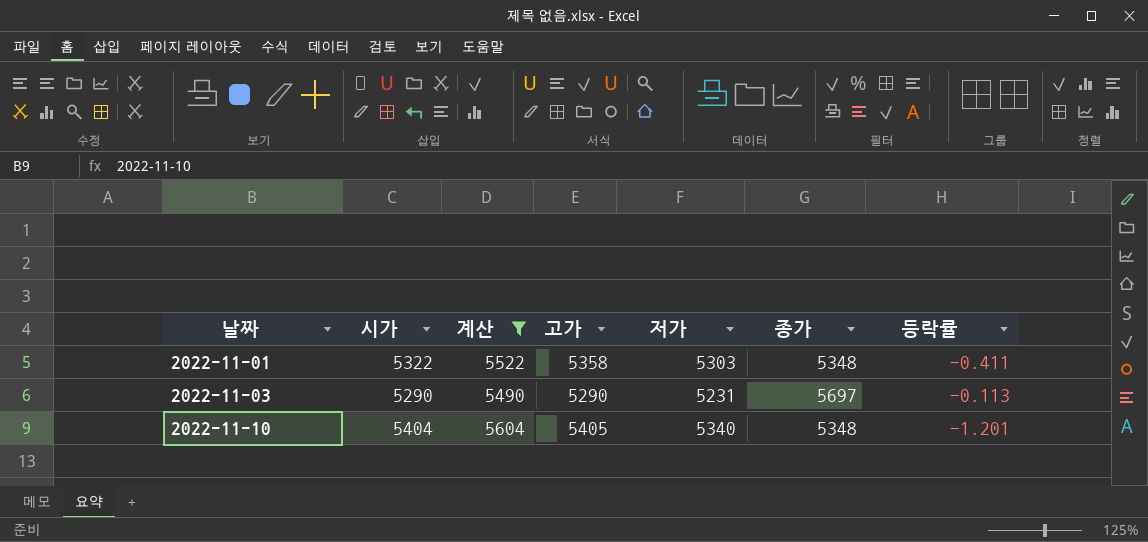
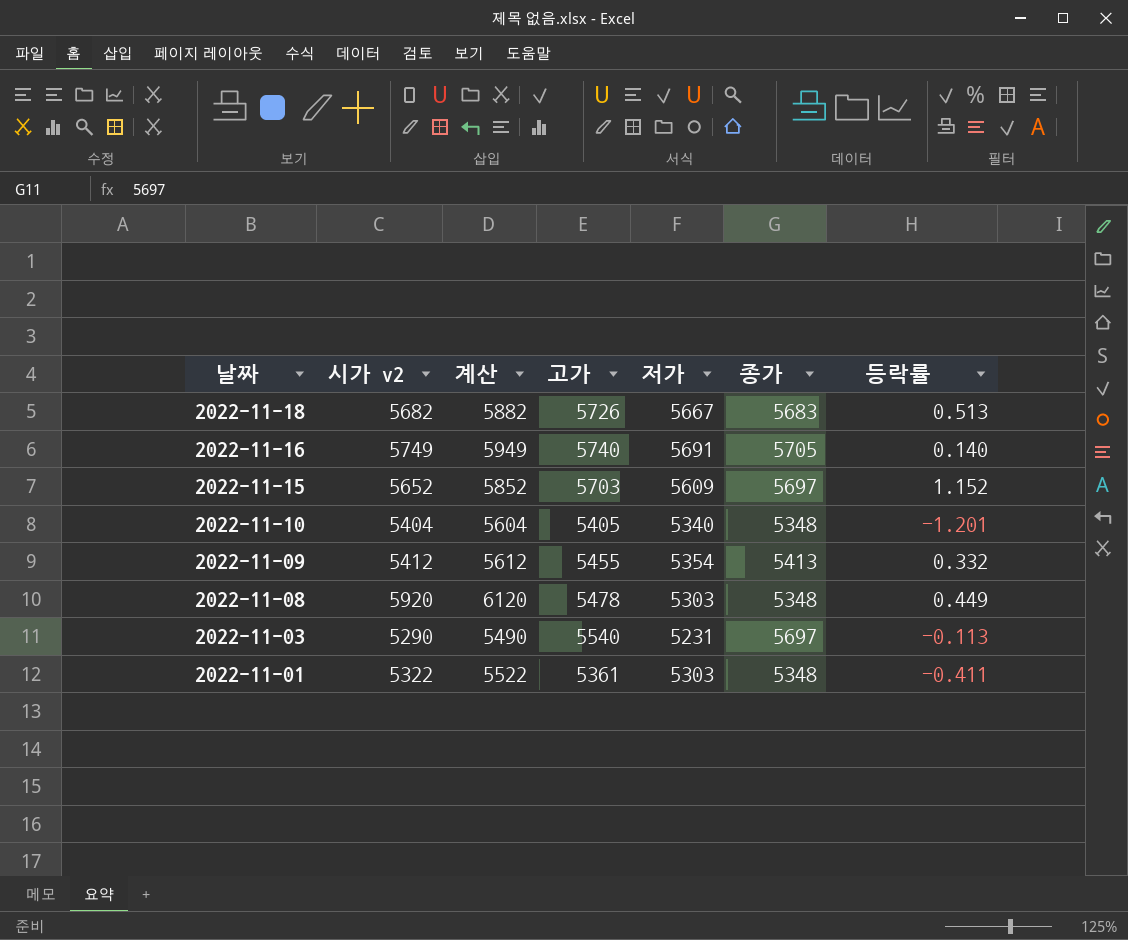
filter: 계산 <= 5604 -> none
row order: 날짜 ascending -> 날짜 descending
column name: 시가 -> 시가 v2
2022-11-03 | 고가: 5290 -> 5540
2022-11-01 | 고가: 5358 -> 5361

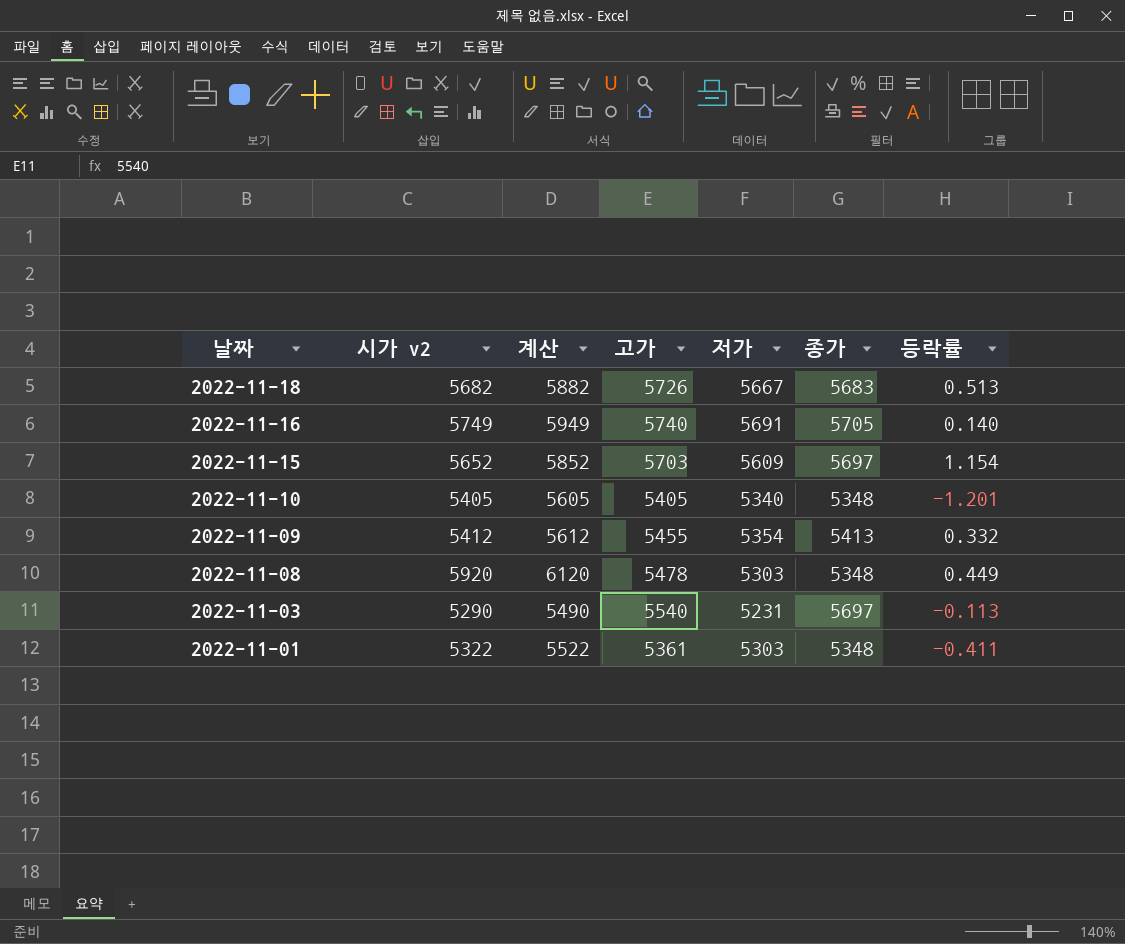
2022-11-15 | 등락률: 1.152 -> 1.154
2022-11-10 | 시가 v2: 5404 -> 5405
2022-11-10 | 계산: 5604 -> 5605

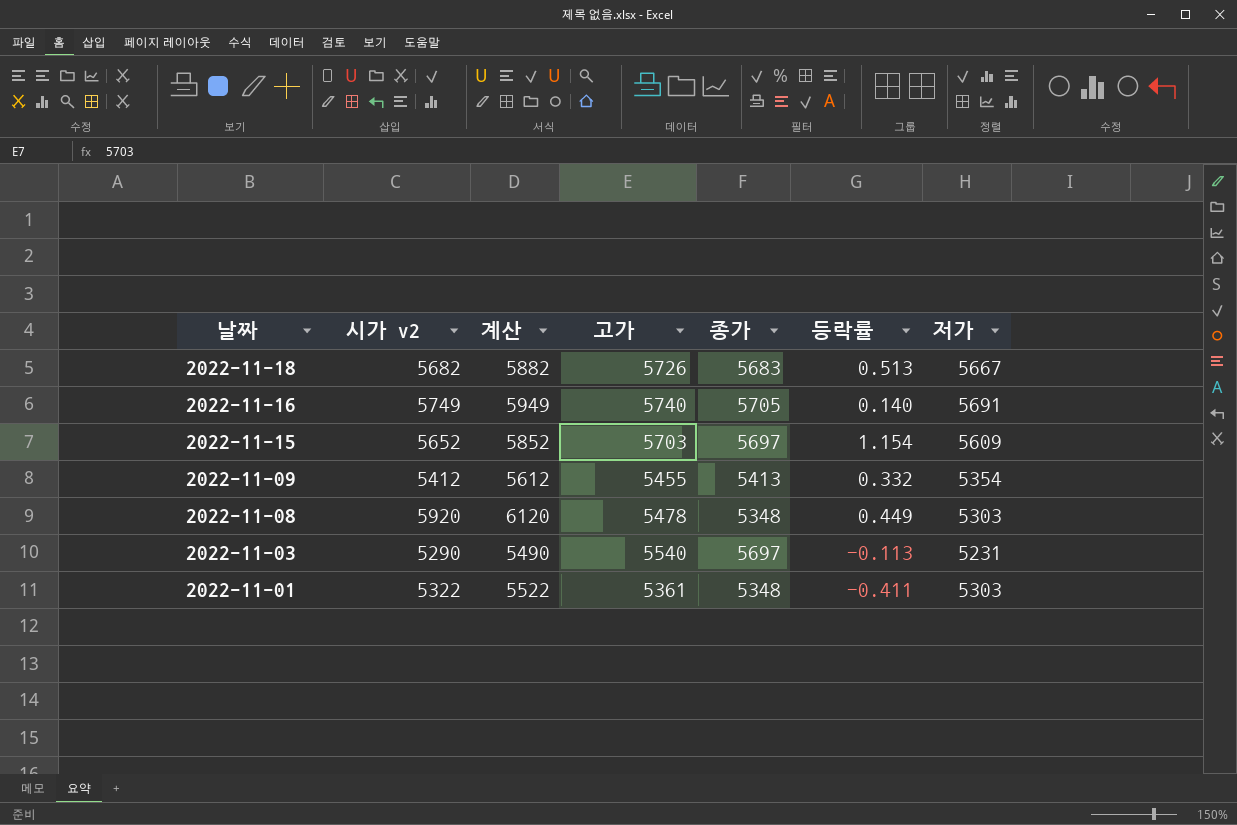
column 저가 | position: 5 -> 7
row 2022-11-10: 5405 | 5605 | 5405 | 5340 | 5348 | -1.201 -> none

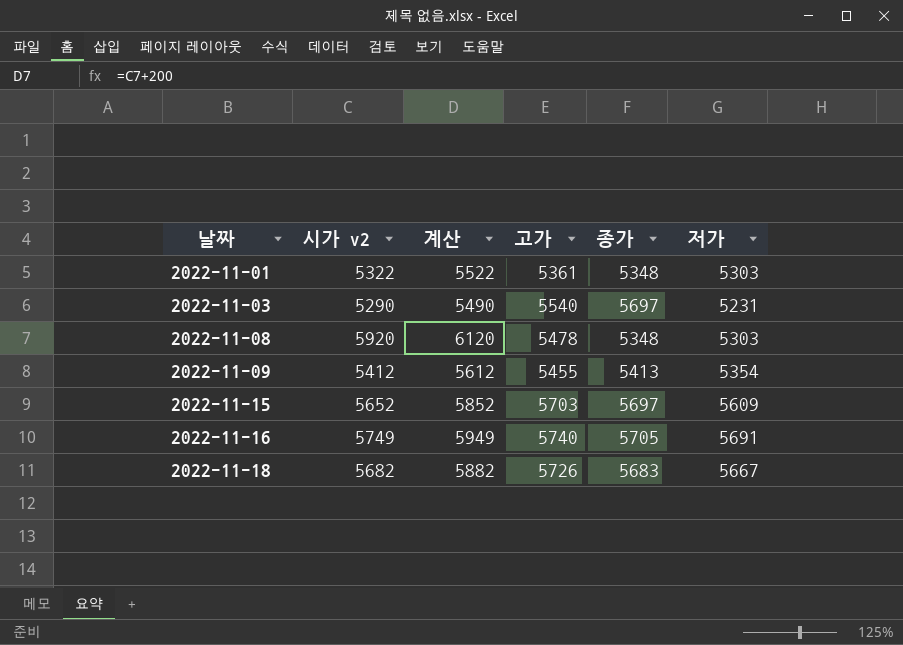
row order: 날짜 descending -> 날짜 ascending
column 등락률 | position: 6 -> none

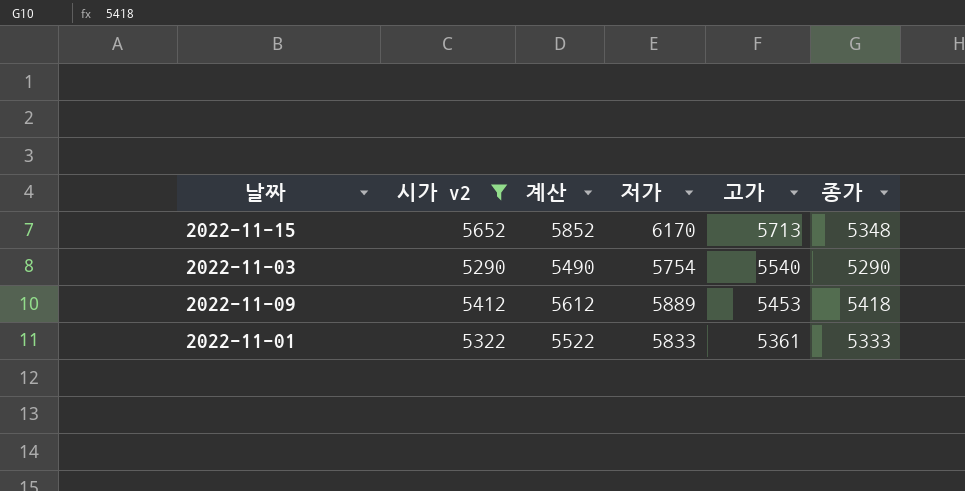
filter: none -> 시가 v2 <= 5652
row order: 날짜 ascending -> 고가 descending
column 저가 | position: 6 -> 4
2022-11-15 | 저가: 5609 -> 6170
2022-11-15 | 고가: 5703 -> 5713
2022-11-15 | 종가: 5697 -> 5348
2022-11-03 | 저가: 5231 -> 5754
2022-11-03 | 종가: 5697 -> 5290
2022-11-09 | 저가: 5354 -> 5889
2022-11-09 | 고가: 5455 -> 5453
2022-11-09 | 종가: 5413 -> 5418
2022-11-01 | 저가: 5303 -> 5833
2022-11-01 | 종가: 5348 -> 5333

